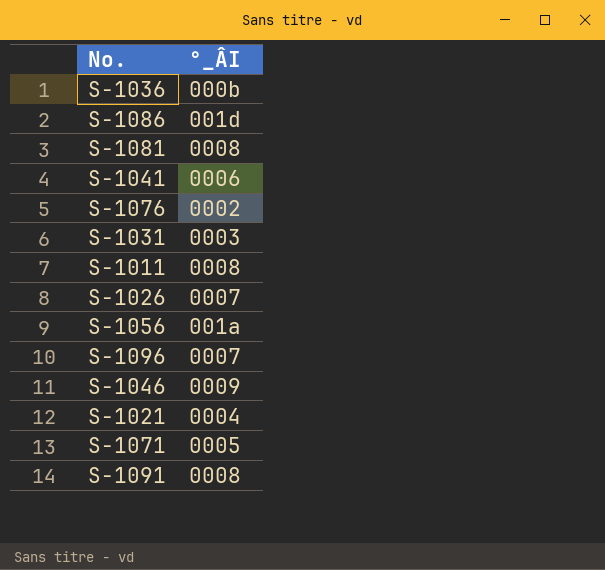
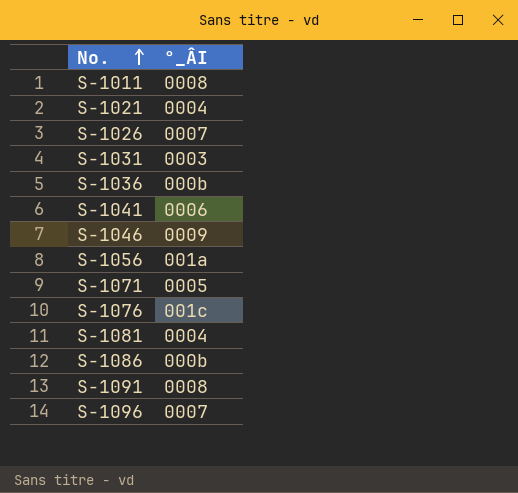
row order: none -> No. ascending
S-1076 | °_ÂI: 0002 -> 001c
S-1081 | °_ÂI: 0008 -> 0004
S-1086 | °_ÂI: 001d -> 000b

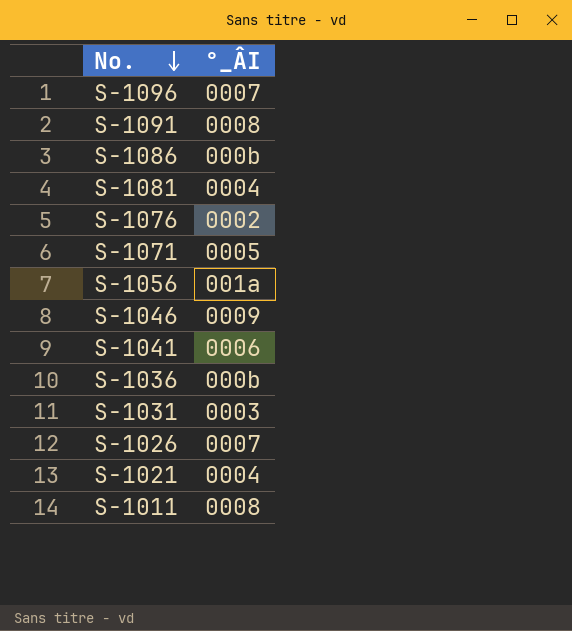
row order: No. ascending -> No. descending
S-1076 | °_ÂI: 001c -> 0002

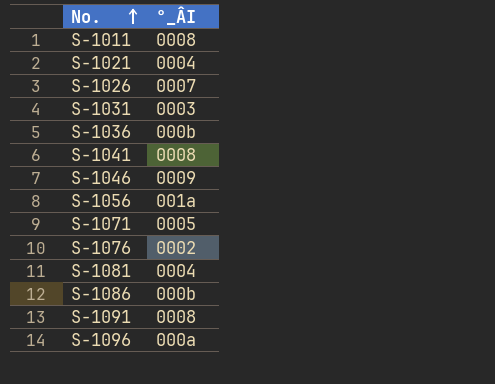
row order: No. descending -> No. ascending
S-1041 | °_ÂI: 0006 -> 0008
S-1096 | °_ÂI: 0007 -> 000a

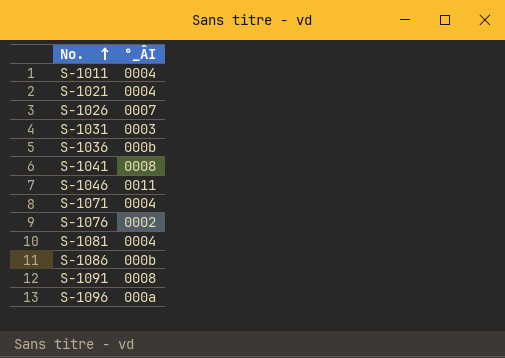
row S-1056: 001a -> none
S-1011 | °_ÂI: 0008 -> 0004
S-1046 | °_ÂI: 0009 -> 0011
S-1071 | °_ÂI: 0005 -> 0004

